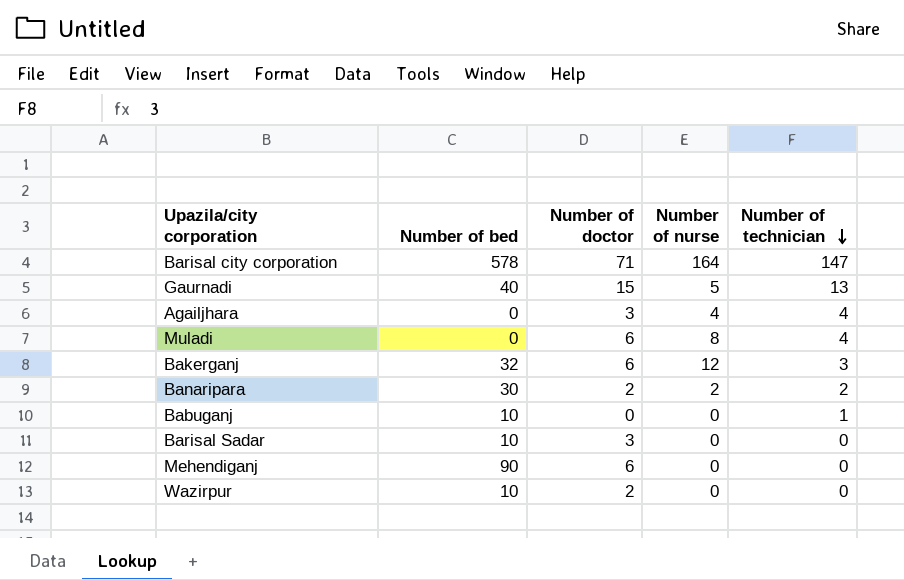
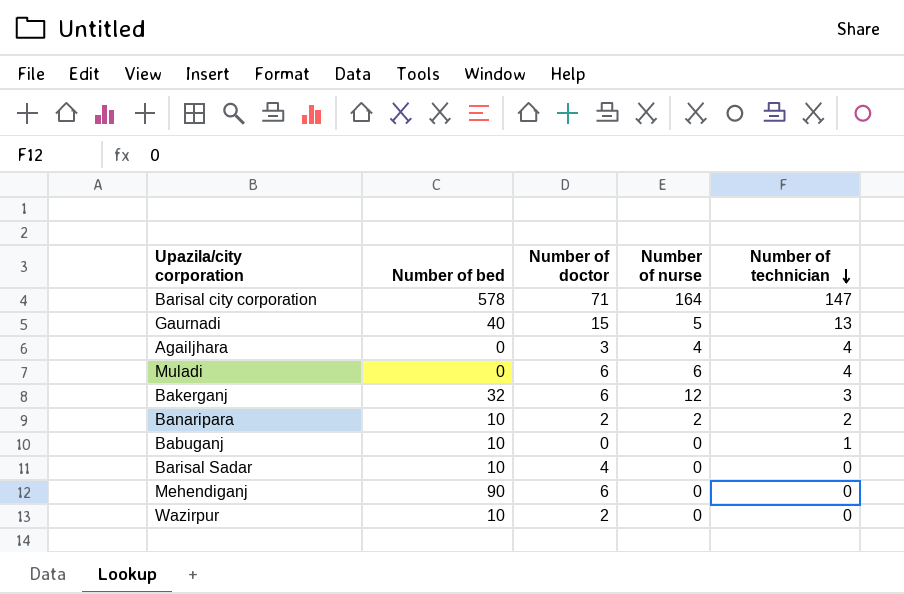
Muladi | Number of nurse: 8 -> 6
Banaripara | Number of bed: 30 -> 10
Barisal Sadar | Number of doctor: 3 -> 4

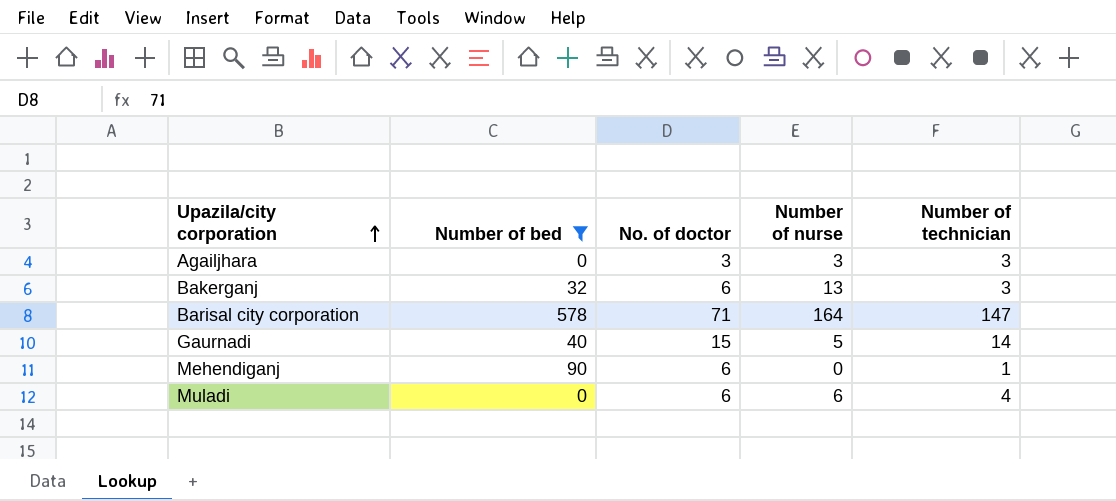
filter: none -> Number of bed != 10
row order: Number of technician descending -> Upazila/city corporation ascending
column name: Number of doctor -> No. of doctor
Agailjhara | Number of nurse: 4 -> 3
Agailjhara | Number of technician: 4 -> 3
Bakerganj | Number of nurse: 12 -> 13
Gaurnadi | Number of technician: 13 -> 14
Mehendiganj | Number of technician: 0 -> 1

